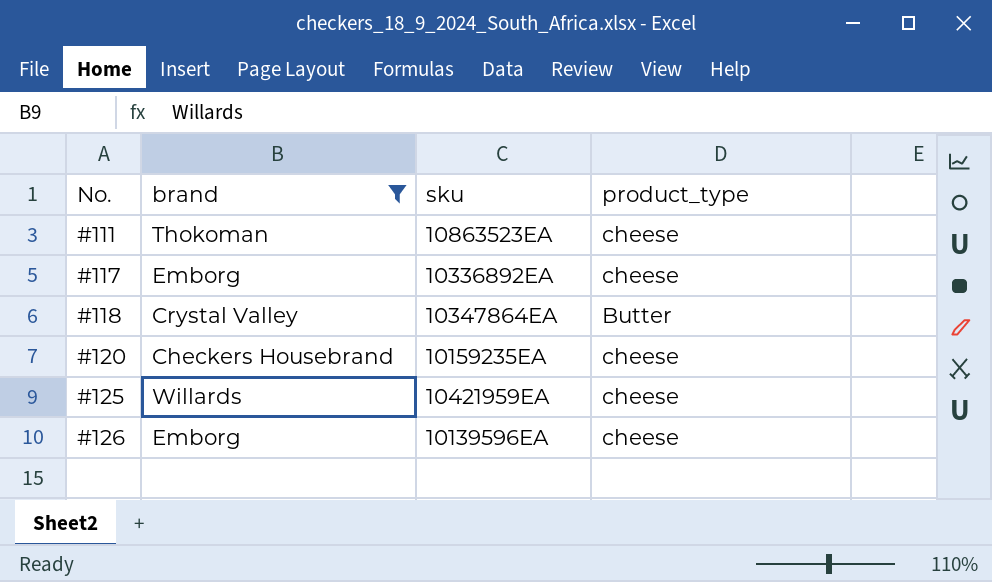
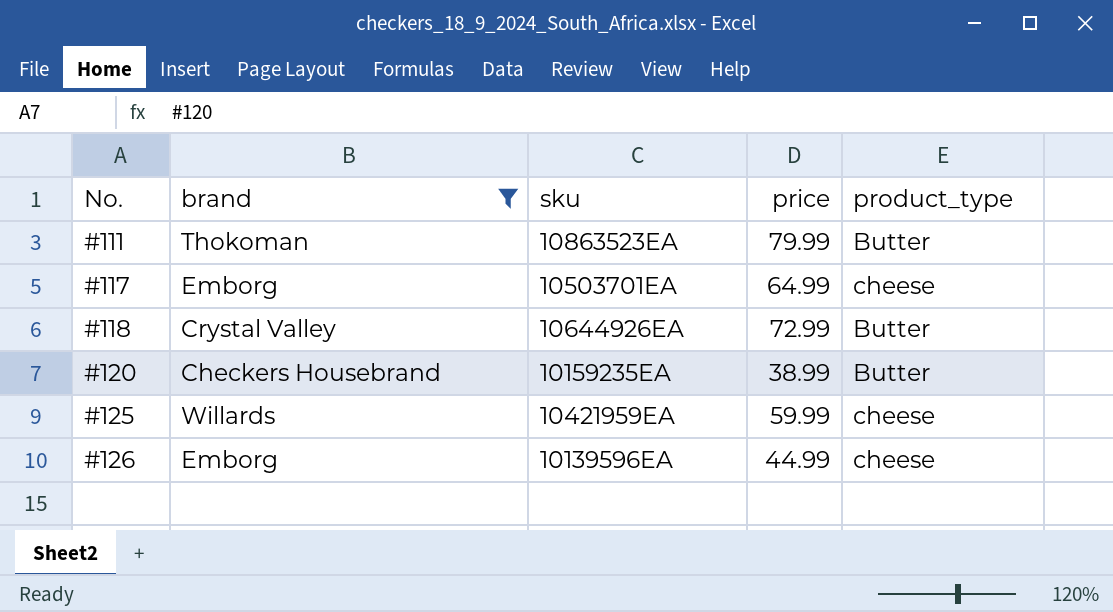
column price | position: none -> 4
#111 | product_type: cheese -> Butter
#117 | sku: 10336892EA -> 10503701EA
#118 | sku: 10347864EA -> 10644926EA
#120 | product_type: cheese -> Butter

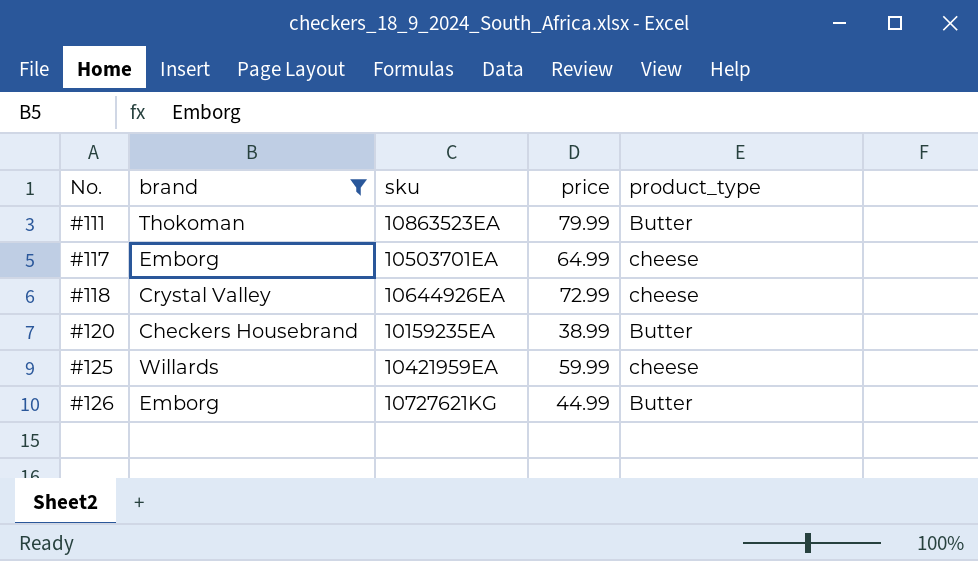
#118 | product_type: Butter -> cheese
#126 | sku: 10139596EA -> 10727621KG
#126 | product_type: cheese -> Butter

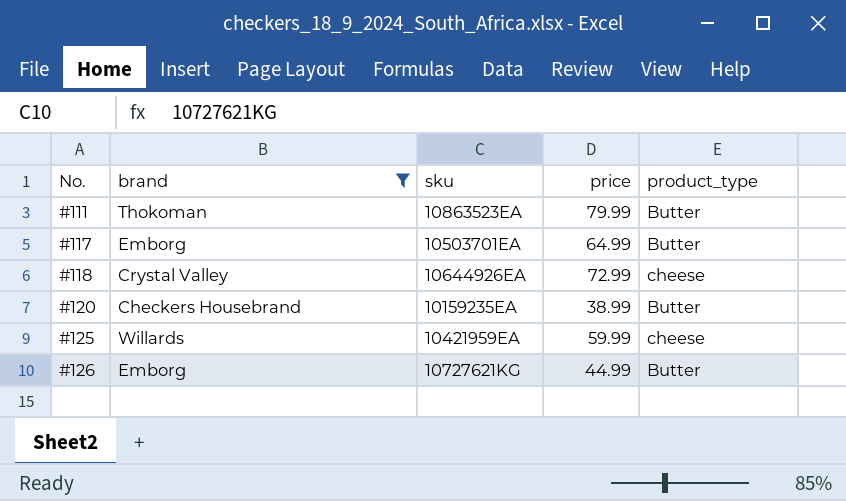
#117 | product_type: cheese -> Butter

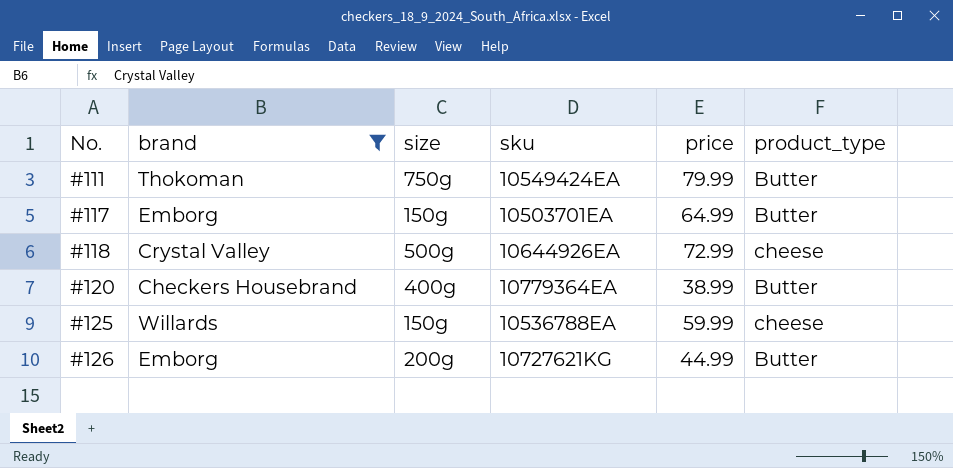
column size | position: none -> 3
#111 | sku: 10863523EA -> 10549424EA
#120 | sku: 10159235EA -> 10779364EA
#125 | sku: 10421959EA -> 10536788EA

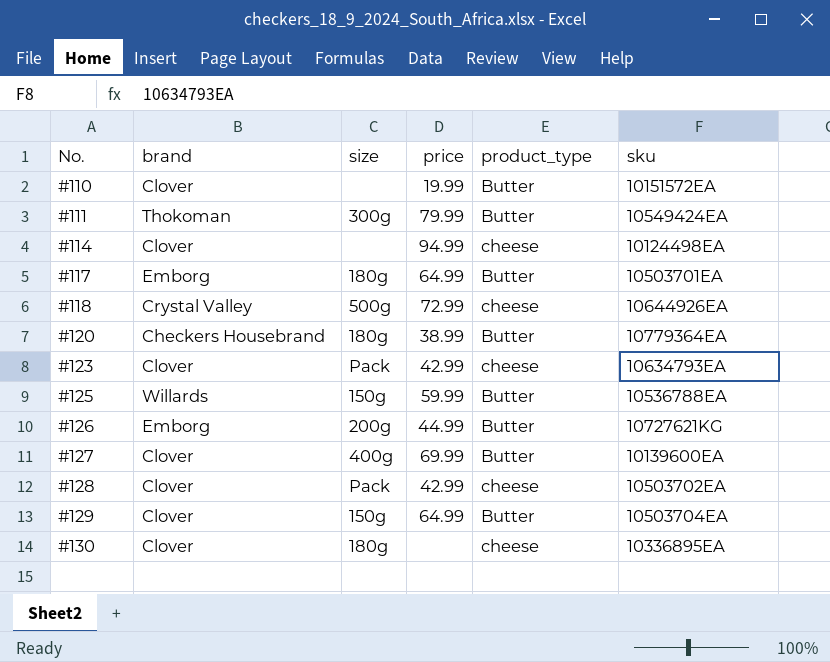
filter: brand != Clover -> none
column sku | position: 4 -> 6
#111 | size: 750g -> 300g
#117 | size: 150g -> 180g
#120 | size: 400g -> 180g
#125 | product_type: cheese -> Butter

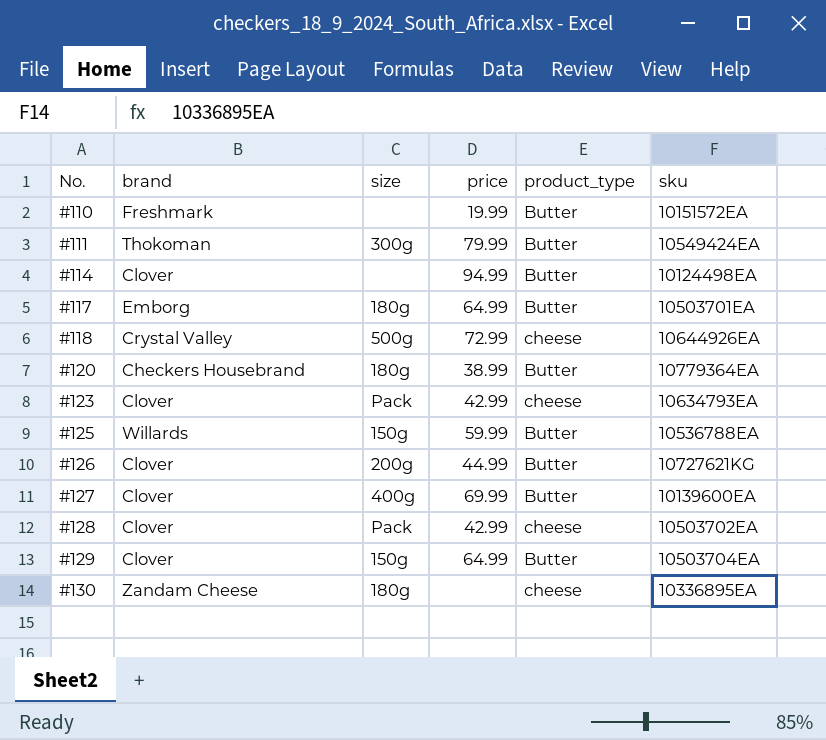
#110 | brand: Clover -> Freshmark
#114 | product_type: cheese -> Butter
#126 | brand: Emborg -> Clover
#130 | brand: Clover -> Zandam Cheese

